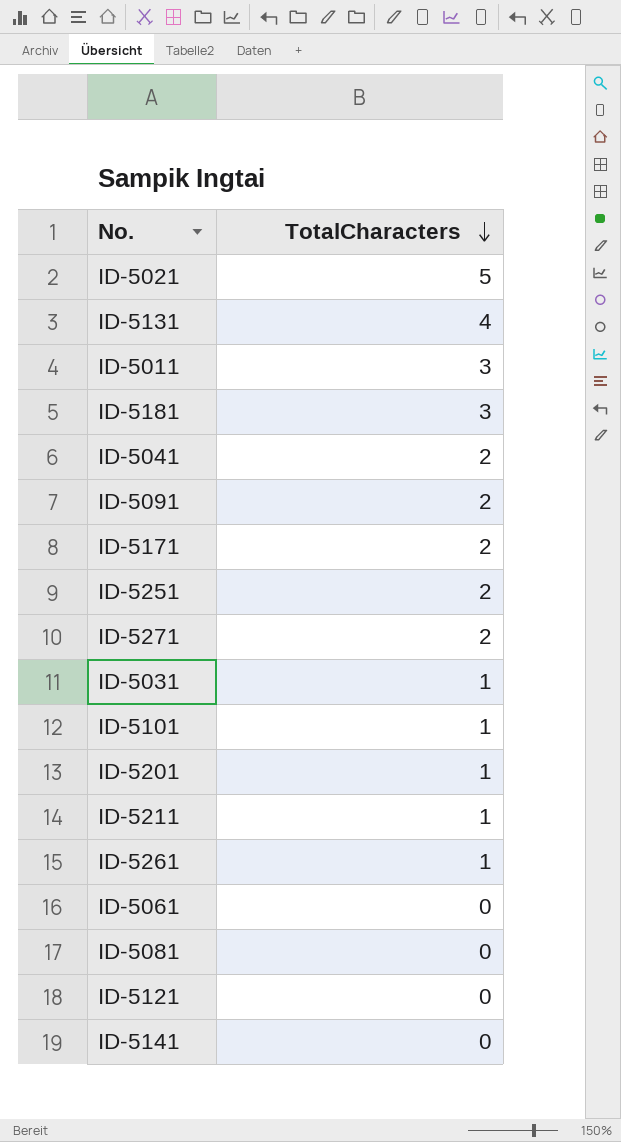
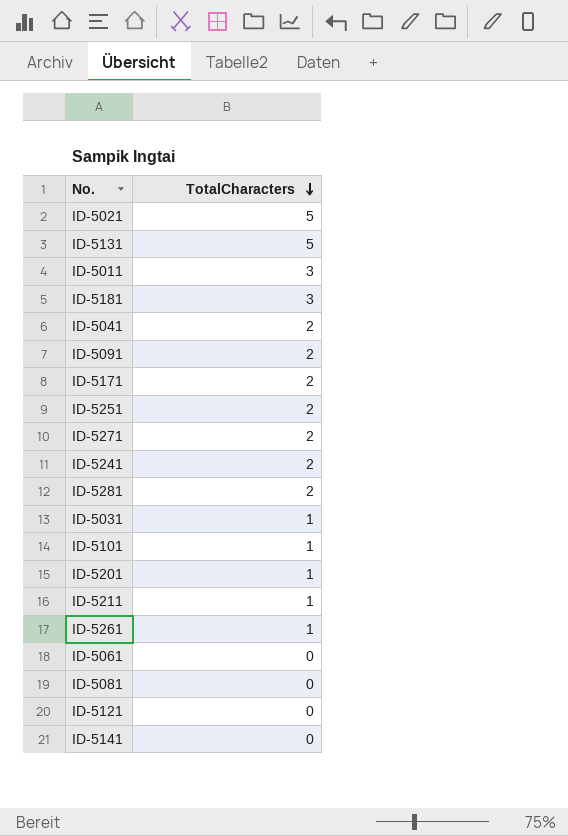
ID-5131 | TotalCharacters: 4 -> 5
row ID-5241: none -> 2
row ID-5281: none -> 2

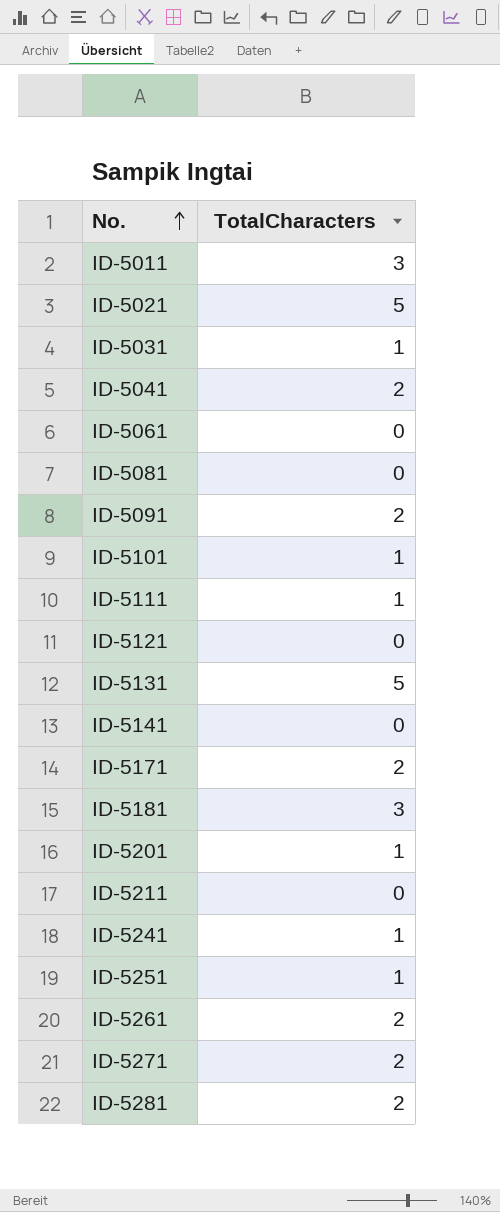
row order: TotalCharacters descending -> No. ascending
row ID-5111: none -> 1
ID-5211 | TotalCharacters: 1 -> 0
ID-5241 | TotalCharacters: 2 -> 1
ID-5251 | TotalCharacters: 2 -> 1
ID-5261 | TotalCharacters: 1 -> 2

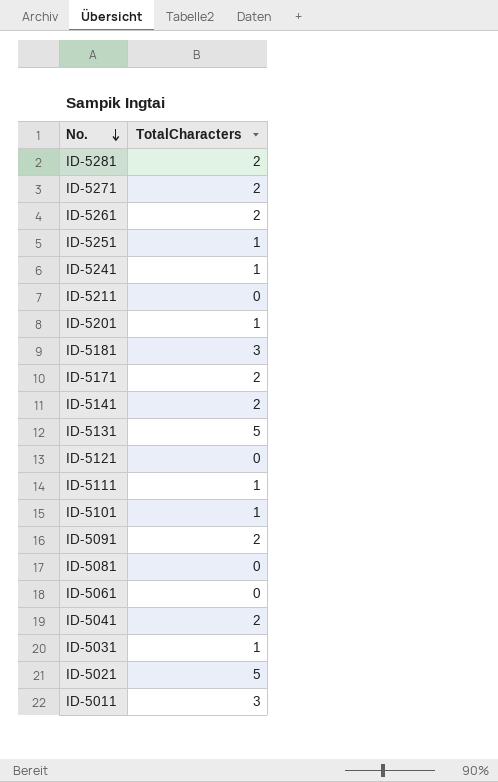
row order: No. ascending -> No. descending
ID-5141 | TotalCharacters: 0 -> 2

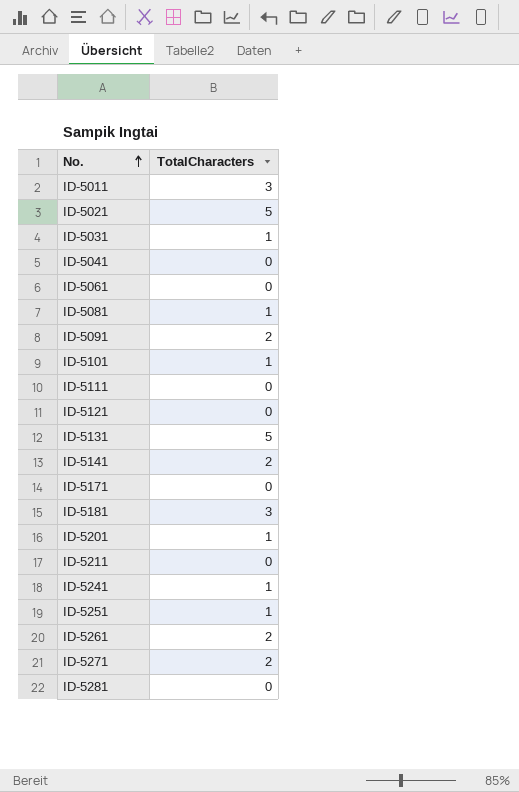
row order: No. descending -> No. ascending
ID-5041 | TotalCharacters: 2 -> 0
ID-5081 | TotalCharacters: 0 -> 1
ID-5111 | TotalCharacters: 1 -> 0
ID-5171 | TotalCharacters: 2 -> 0
ID-5281 | TotalCharacters: 2 -> 0

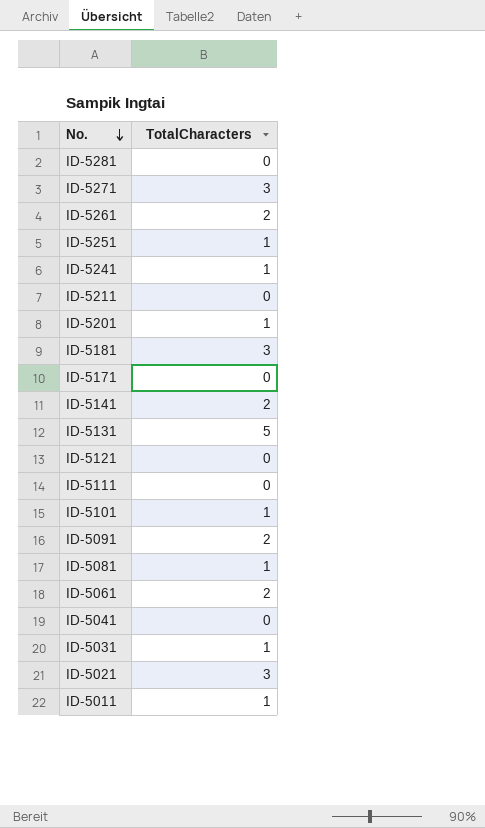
row order: No. ascending -> No. descending
ID-5271 | TotalCharacters: 2 -> 3
ID-5061 | TotalCharacters: 0 -> 2
ID-5021 | TotalCharacters: 5 -> 3
ID-5011 | TotalCharacters: 3 -> 1

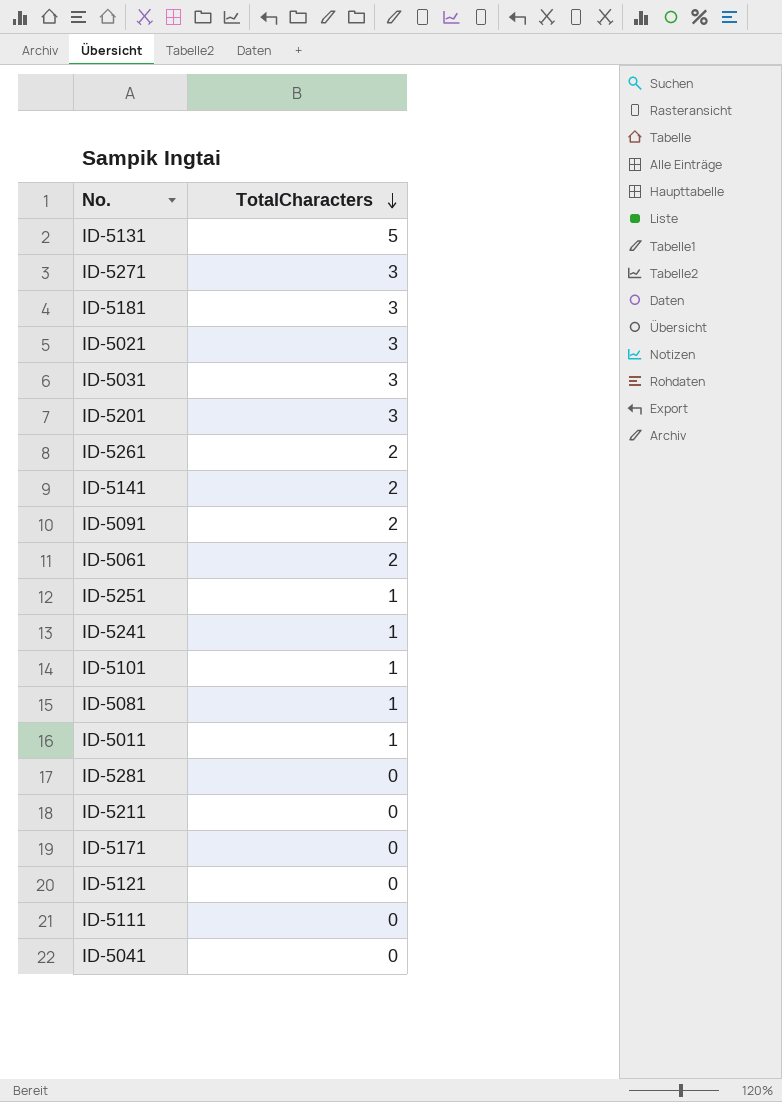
row order: No. descending -> TotalCharacters descending
ID-5031 | TotalCharacters: 1 -> 3
ID-5201 | TotalCharacters: 1 -> 3

